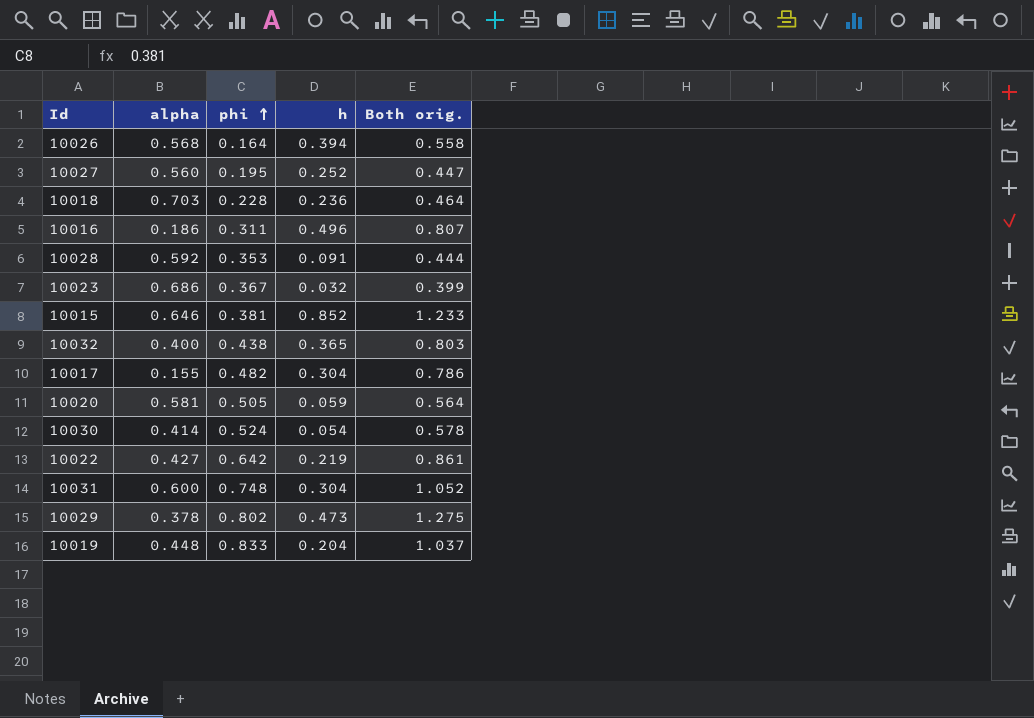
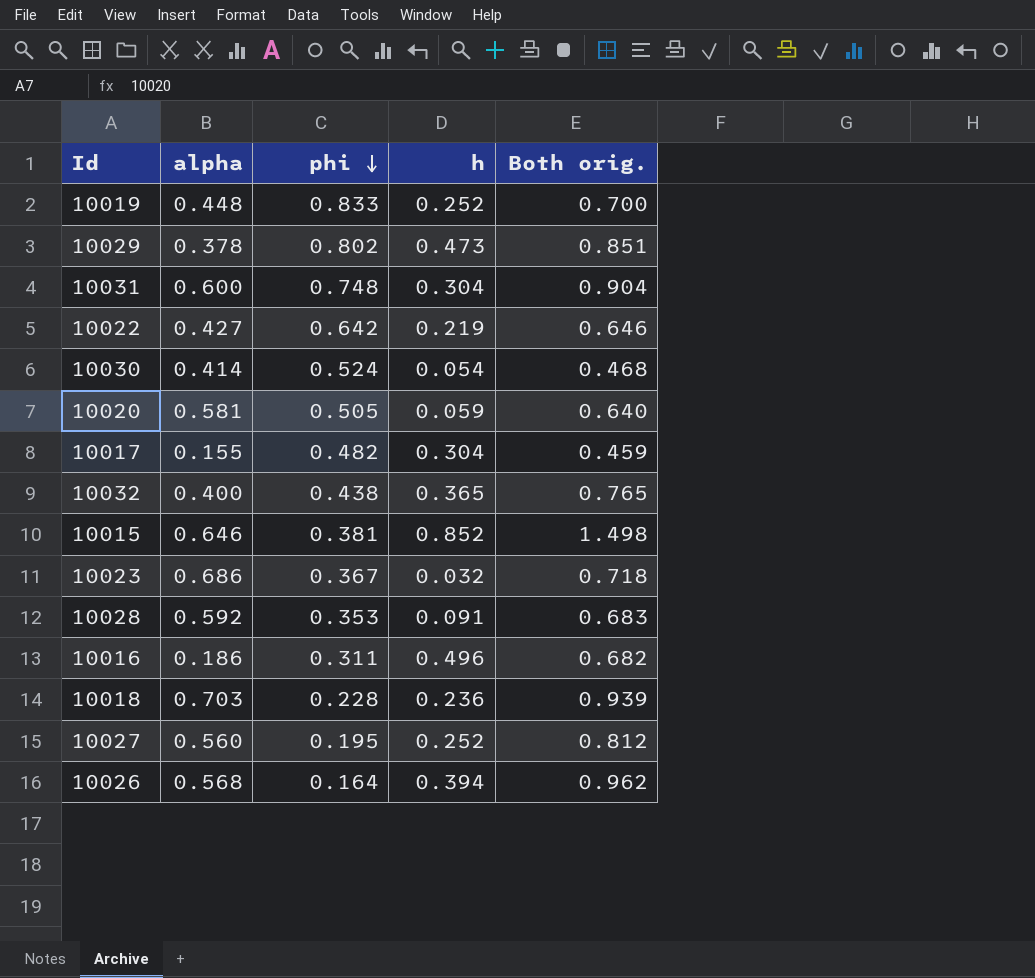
row order: phi ascending -> phi descending
column Both orig. | formula: [phi] + [h] -> [alpha] + [h]
10019 | h: 0.204 -> 0.252

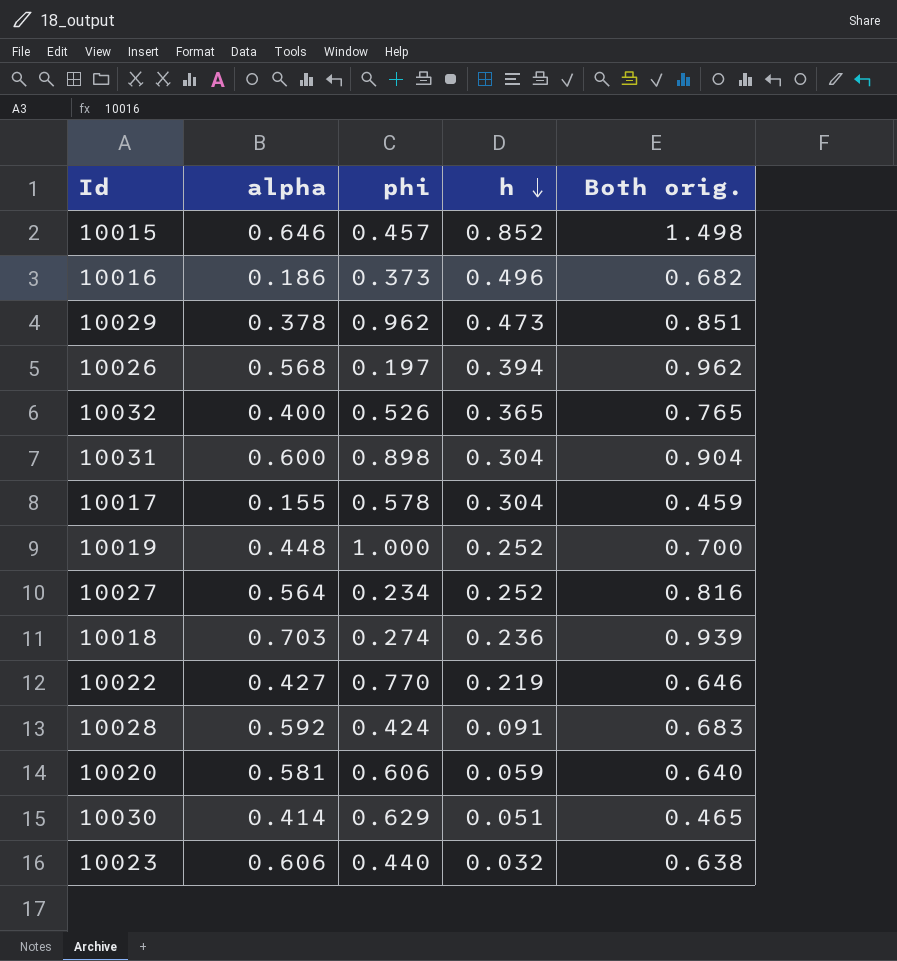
row order: phi descending -> h descending
10015 | phi: 0.381 -> 0.457
10016 | phi: 0.311 -> 0.373
10029 | phi: 0.802 -> 0.962
10026 | phi: 0.164 -> 0.197
10032 | phi: 0.438 -> 0.526
10031 | phi: 0.748 -> 0.898
10017 | phi: 0.482 -> 0.578
10019 | phi: 0.833 -> 1.000
10027 | alpha: 0.560 -> 0.564
10027 | phi: 0.195 -> 0.234
10027 | Both orig.: 0.812 -> 0.816
10018 | phi: 0.228 -> 0.274
10022 | phi: 0.642 -> 0.770
10028 | phi: 0.353 -> 0.424
10020 | phi: 0.505 -> 0.606
10030 | phi: 0.524 -> 0.629
10030 | h: 0.054 -> 0.051
10030 | Both orig.: 0.468 -> 0.465
10023 | alpha: 0.686 -> 0.606
10023 | phi: 0.367 -> 0.440
10023 | Both orig.: 0.718 -> 0.638

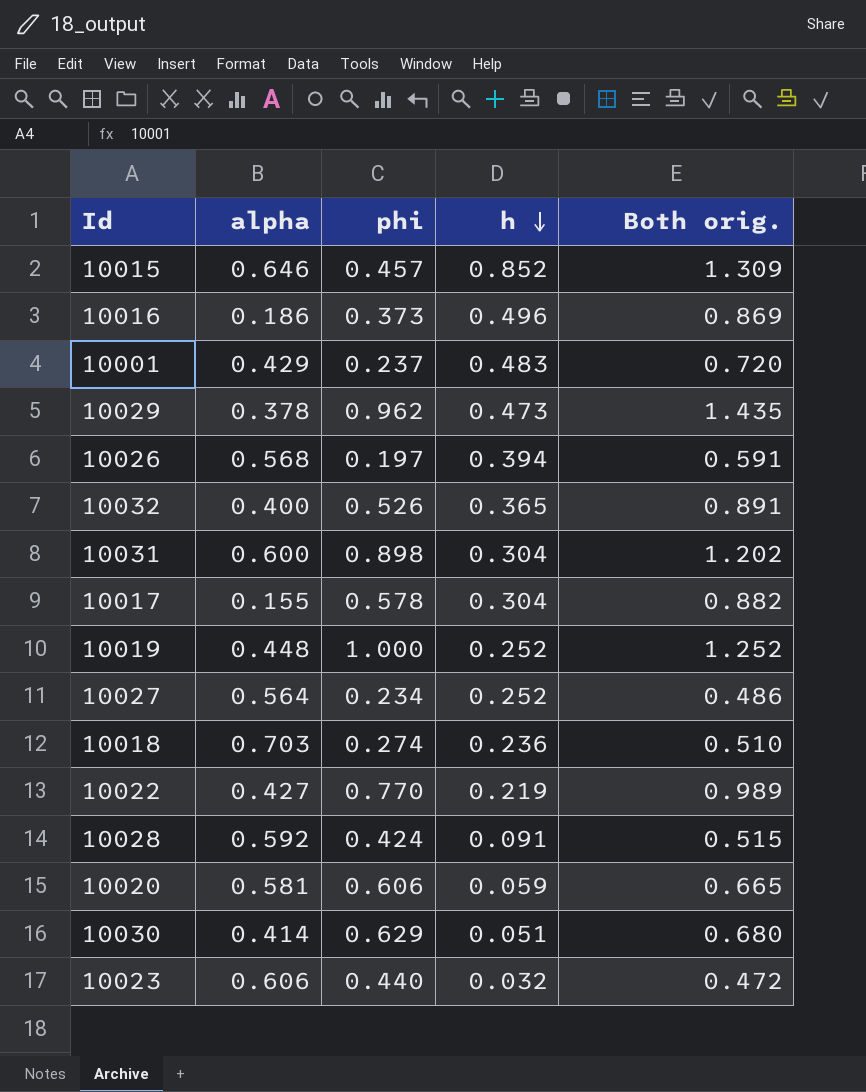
column Both orig. | formula: [alpha] + [h] -> [phi] + [h]
row 10001: none -> 0.429 | 0.237 | 0.483 | 0.720

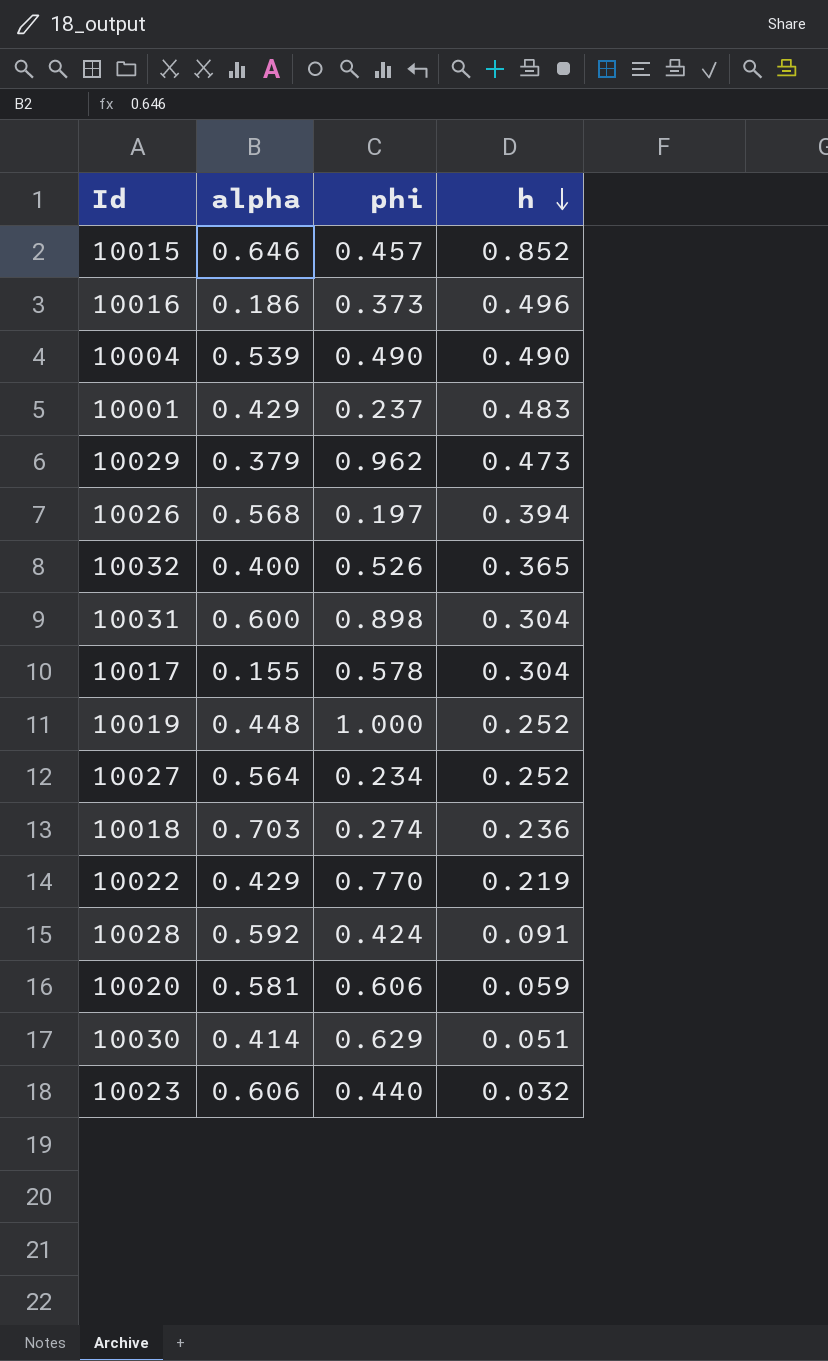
column Both orig. | formula: [phi] + [h] -> none
row 10004: none -> 0.539 | 0.490 | 0.490
10029 | alpha: 0.378 -> 0.379
10022 | alpha: 0.427 -> 0.429

